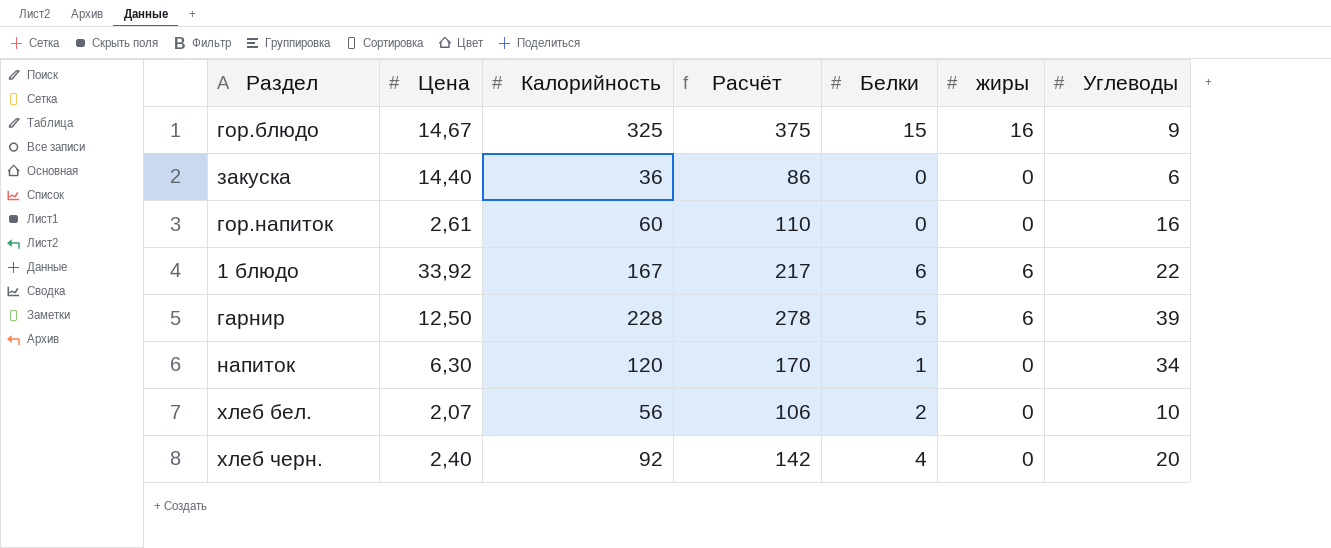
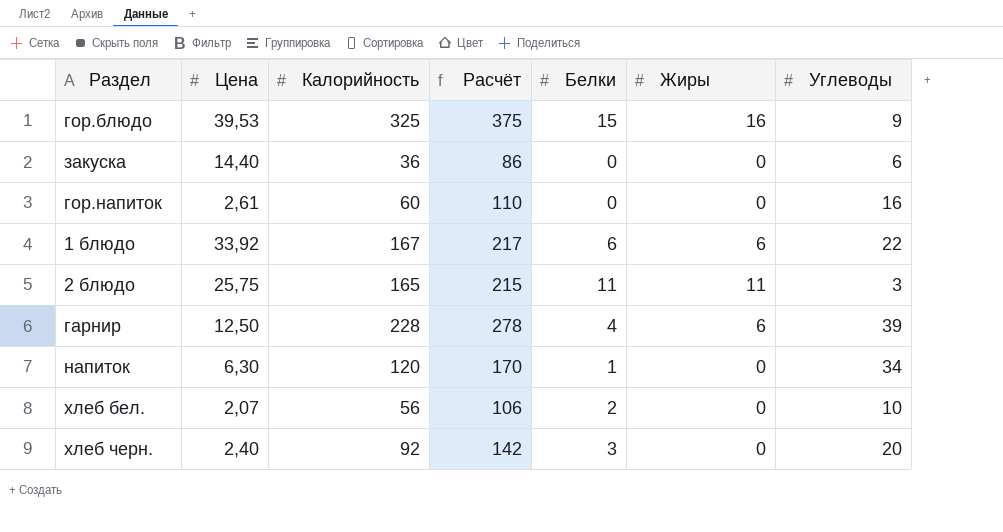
column name: жиры -> Жиры
гор.блюдо | Цена: 14,67 -> 39,53
row 2 блюдо: none -> 25,75 | 165 | 215 | 11 | 11 | 3
гарнир | Белки: 5 -> 4
хлеб черн. | Белки: 4 -> 3

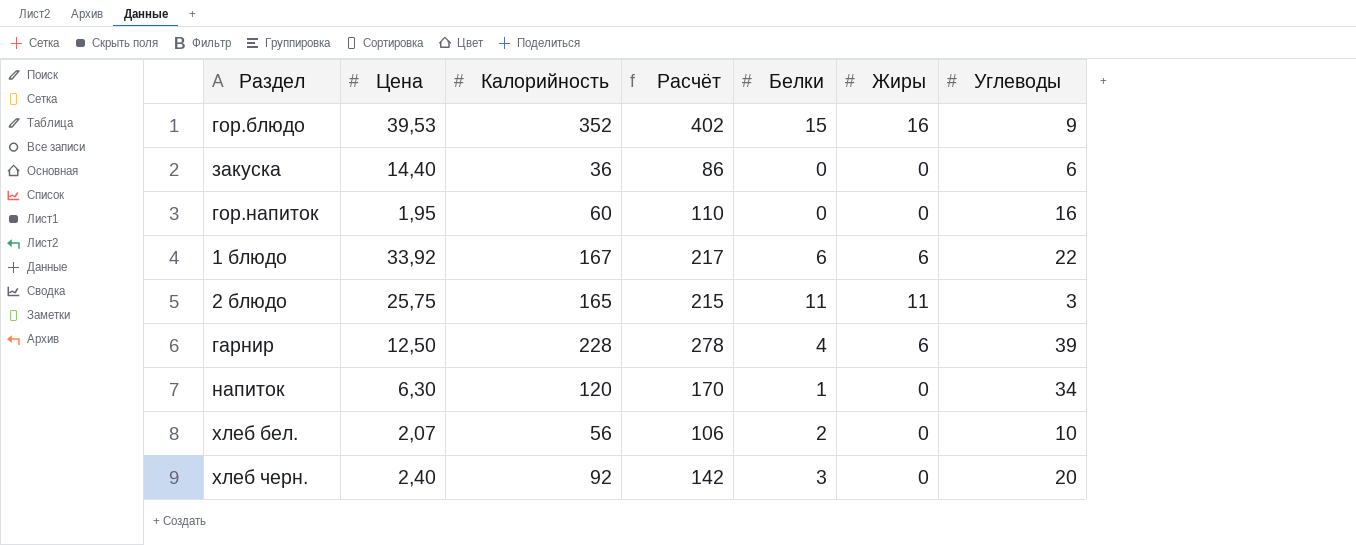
гор.блюдо | Калорийность: 325 -> 352
гор.блюдо | Расчёт: 375 -> 402
гор.напиток | Цена: 2,61 -> 1,95

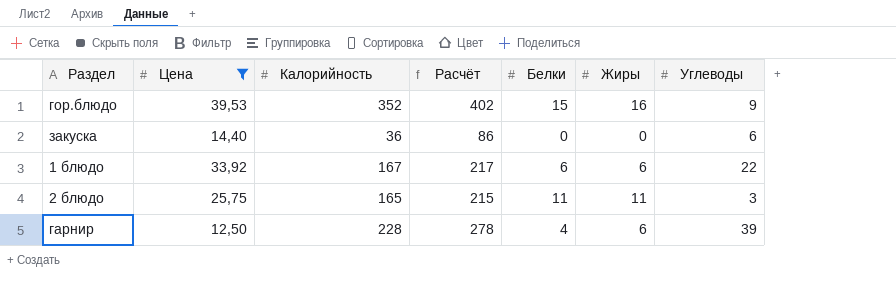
filter: none -> Цена >= 12,50

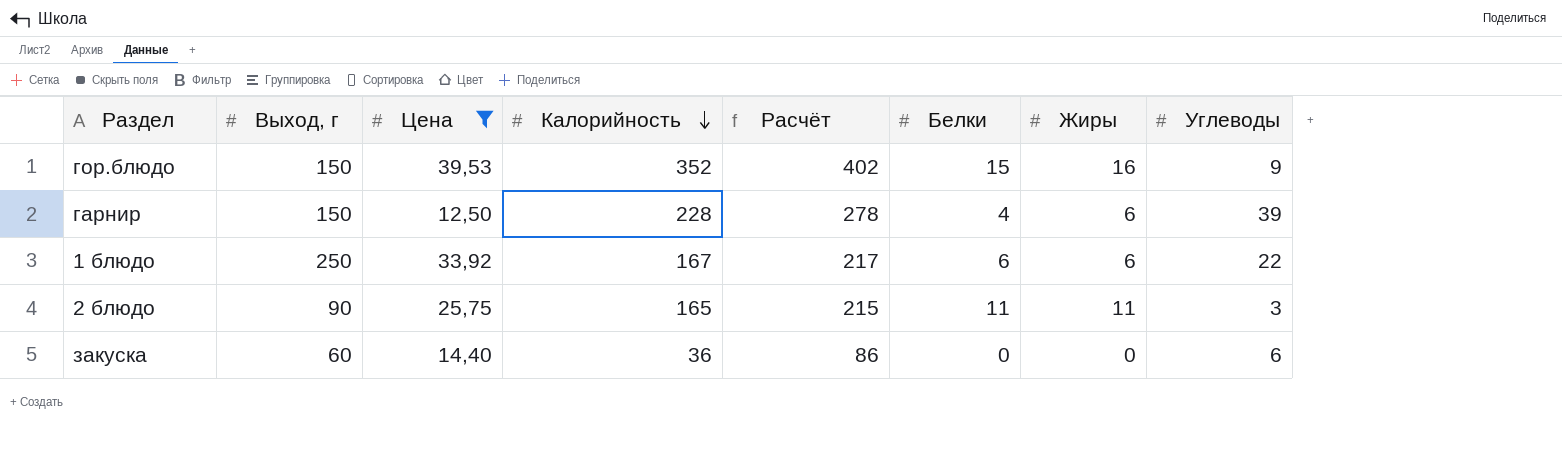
row order: none -> Калорийность descending
column Выход, г | position: none -> 2

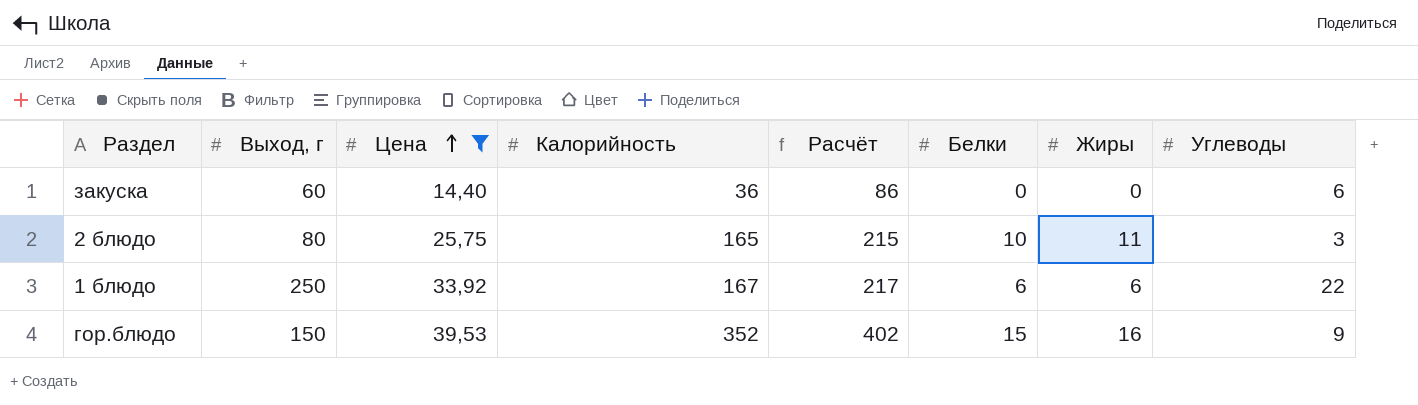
row order: Калорийность descending -> Цена ascending
row гарнир: 150 | 12,50 | 228 | 278 | 4 | 6 | 39 -> none
2 блюдо | Выход, г: 90 -> 80
2 блюдо | Белки: 11 -> 10

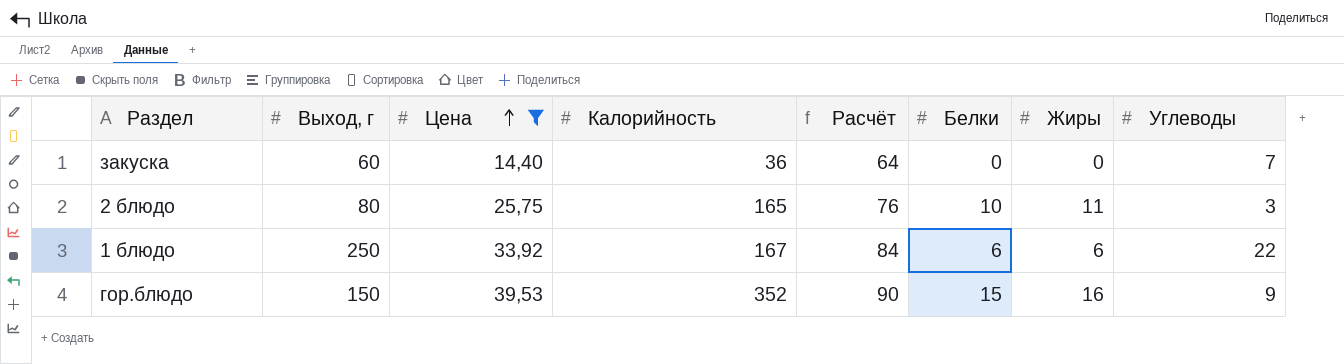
column Расчёт | formula: [Калорийность] + 50 -> [Цена] + 50
закуска | Углеводы: 6 -> 7

